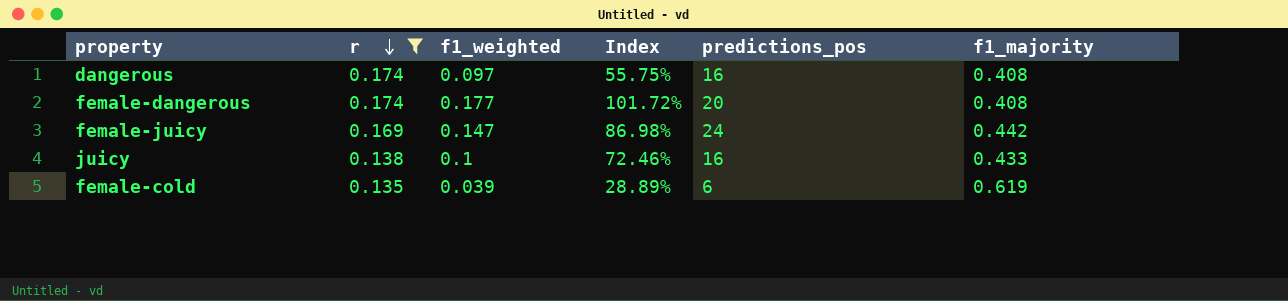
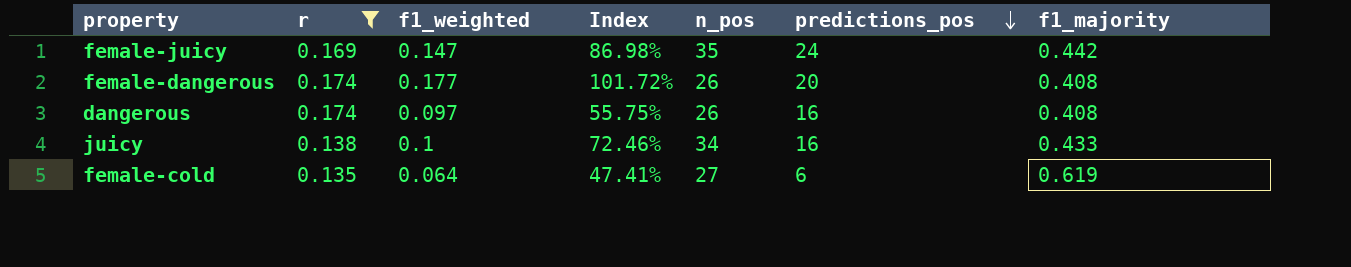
row order: r descending -> predictions_pos descending
column n_pos | position: none -> 5
female-cold | f1_weighted: 0.039 -> 0.064
female-cold | Index: 28.89% -> 47.41%

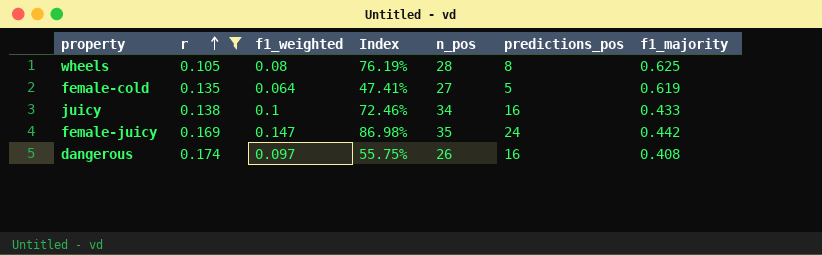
row order: predictions_pos descending -> r ascending
row female-dangerous: 0.174 | 0.177 | 101.72% | 26 | 20 | 0.408 -> none
row wheels: none -> 0.105 | 0.08 | 76.19% | 28 | 8 | 0.625
female-cold | predictions_pos: 6 -> 5

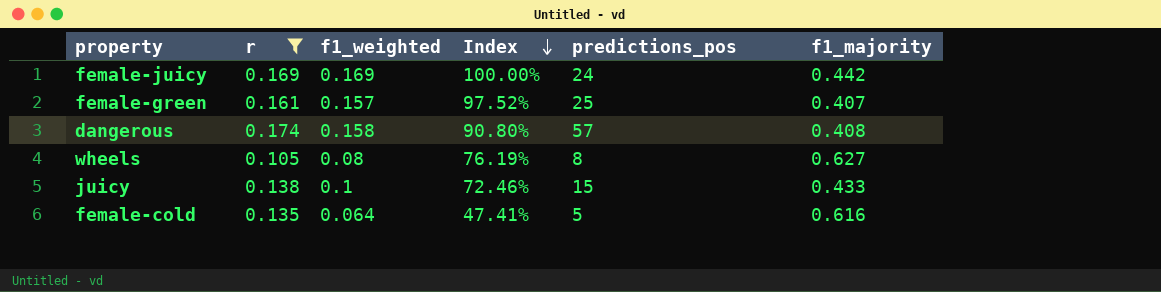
row order: r ascending -> Index descending
column n_pos | position: 5 -> none
female-juicy | f1_weighted: 0.147 -> 0.169
female-juicy | Index: 86.98% -> 100.00%
row female-green: none -> 0.161 | 0.157 | 97.52% | 25 | 0.407
dangerous | f1_weighted: 0.097 -> 0.158
dangerous | Index: 55.75% -> 90.80%
dangerous | predictions_pos: 16 -> 57
wheels | f1_majority: 0.625 -> 0.627
juicy | predictions_pos: 16 -> 15
female-cold | f1_majority: 0.619 -> 0.616

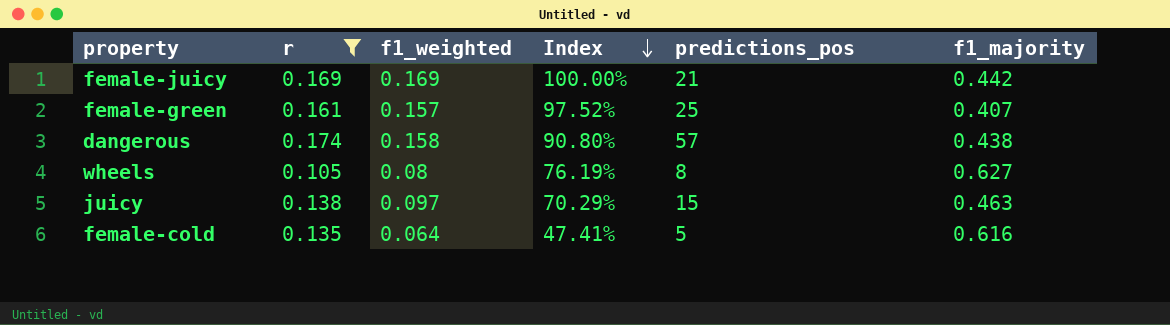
female-juicy | predictions_pos: 24 -> 21
dangerous | f1_majority: 0.408 -> 0.438
juicy | f1_weighted: 0.1 -> 0.097
juicy | Index: 72.46% -> 70.29%
juicy | f1_majority: 0.433 -> 0.463

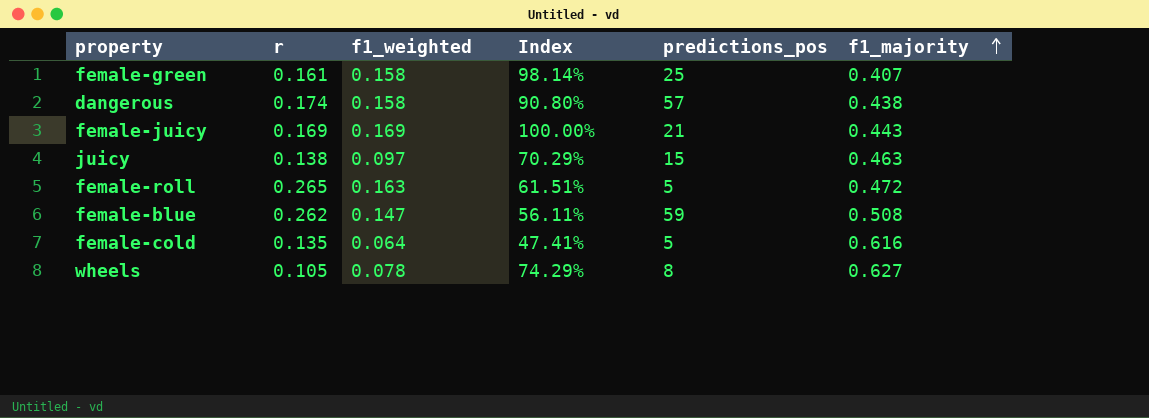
filter: r <= 0.174 -> none
row order: Index descending -> f1_majority ascending
female-green | f1_weighted: 0.157 -> 0.158
female-green | Index: 97.52% -> 98.14%
female-juicy | f1_majority: 0.442 -> 0.443
wheels | f1_weighted: 0.08 -> 0.078
wheels | Index: 76.19% -> 74.29%

